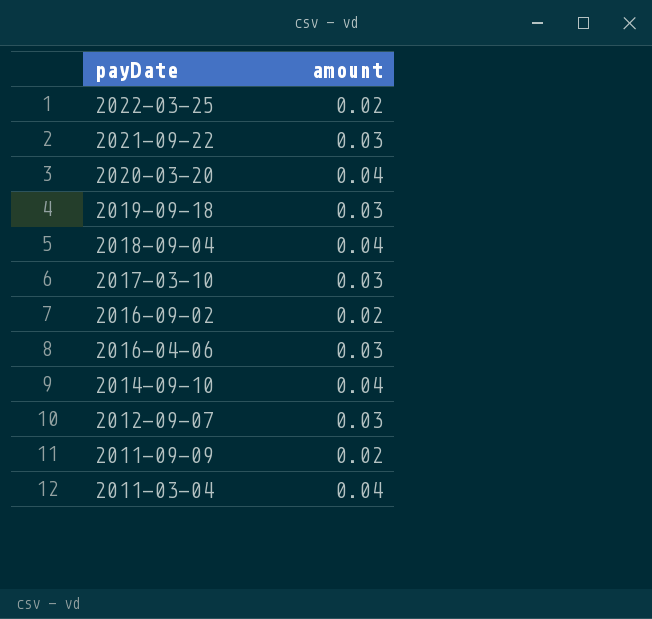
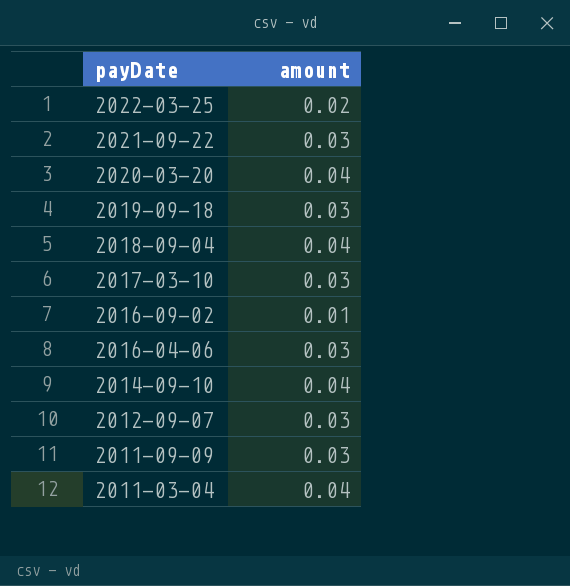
2016-09-02 | amount: 0.02 -> 0.01
2011-09-09 | amount: 0.02 -> 0.03

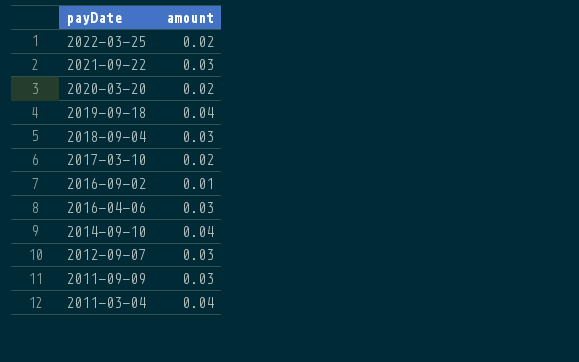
2020-03-20 | amount: 0.04 -> 0.02
2019-09-18 | amount: 0.03 -> 0.04
2018-09-04 | amount: 0.04 -> 0.03
2017-03-10 | amount: 0.03 -> 0.02

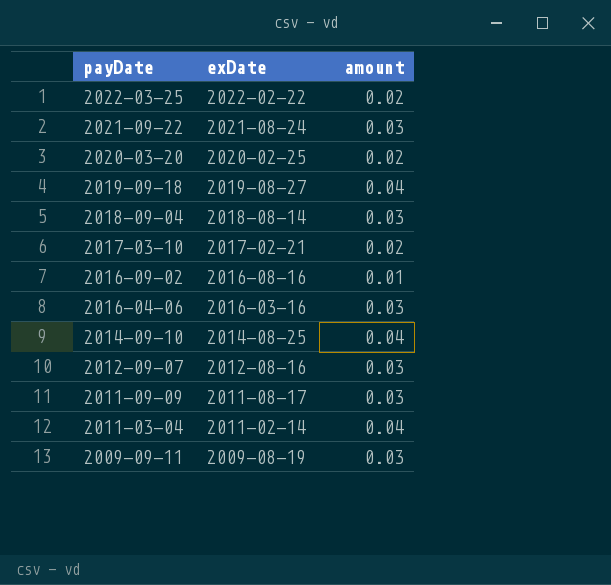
column exDate | position: none -> 2
row 2009-09-11: none -> 2009-08-19 | 0.03

